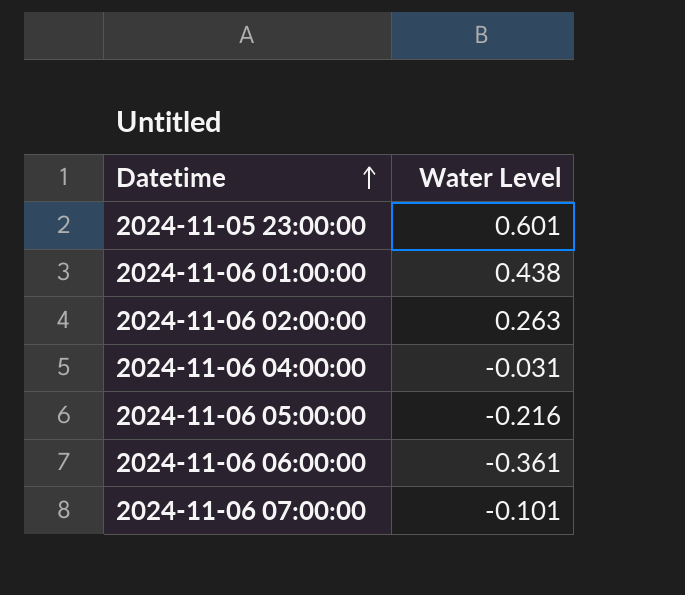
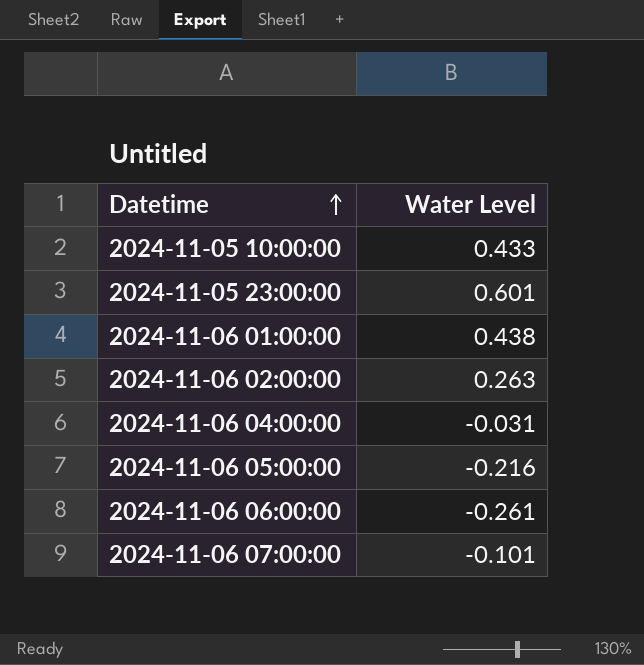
row 2024-11-05 10:00:00: none -> 0.433
2024-11-06 06:00:00 | Water Level: -0.361 -> -0.261

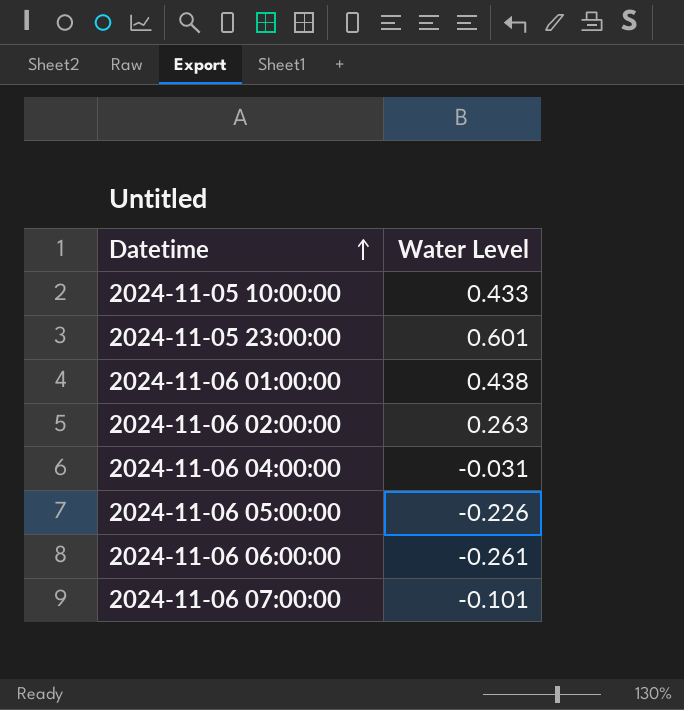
2024-11-06 05:00:00 | Water Level: -0.216 -> -0.226

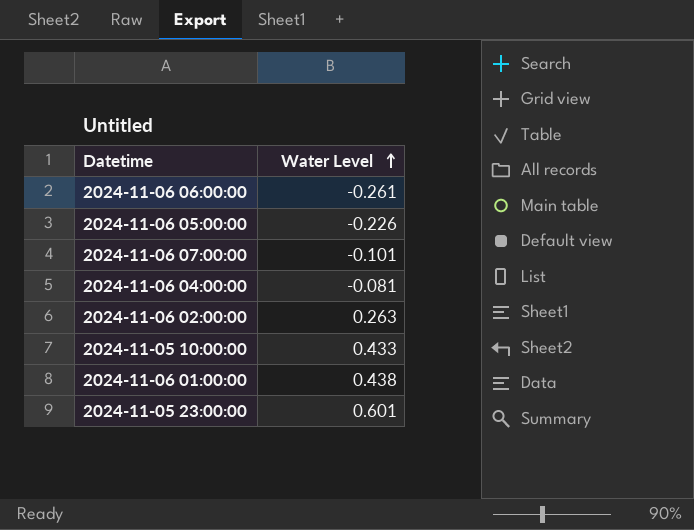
row order: Datetime ascending -> Water Level ascending
2024-11-06 04:00:00 | Water Level: -0.031 -> -0.081

